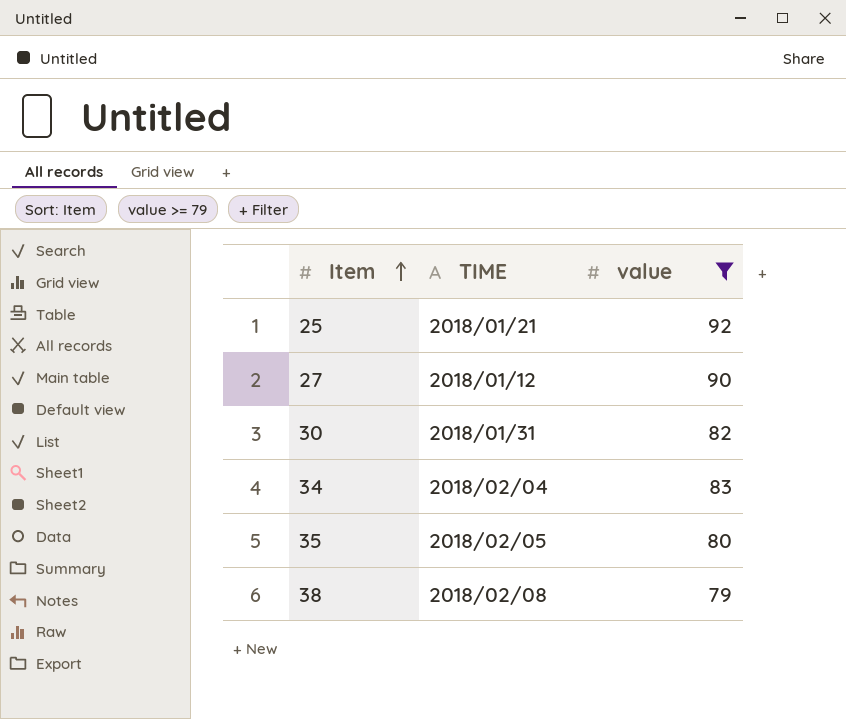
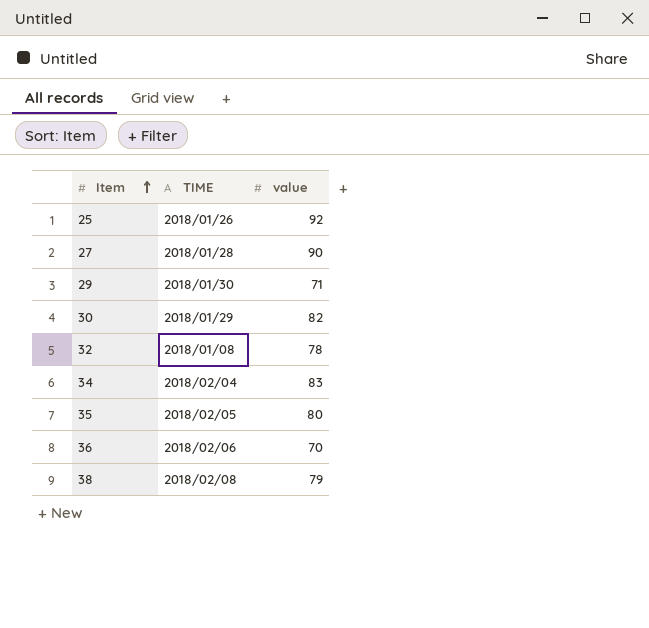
filter: value >= 79 -> none
25 | TIME: 2018/01/21 -> 2018/01/26
27 | TIME: 2018/01/12 -> 2018/01/28
30 | TIME: 2018/01/31 -> 2018/01/29

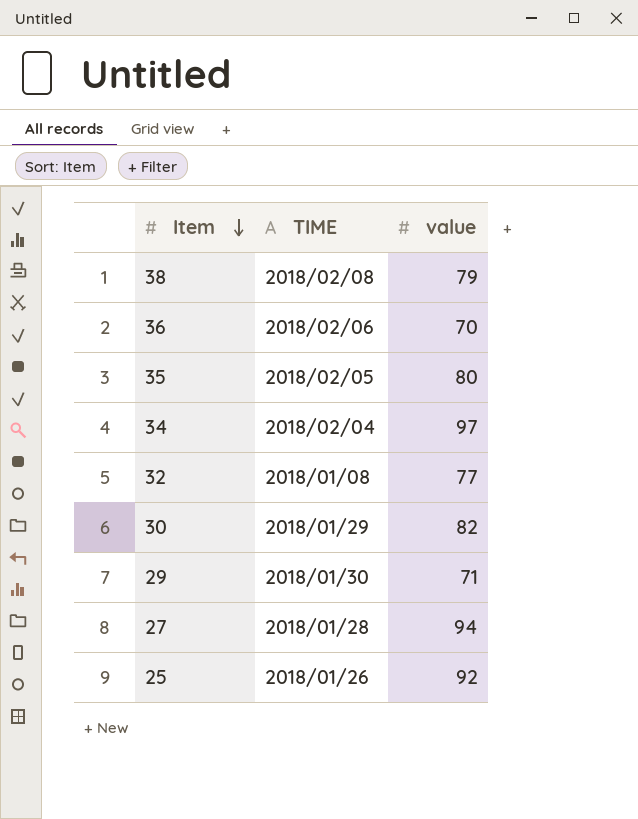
row order: Item ascending -> Item descending
34 | value: 83 -> 97
32 | value: 78 -> 77
27 | value: 90 -> 94

